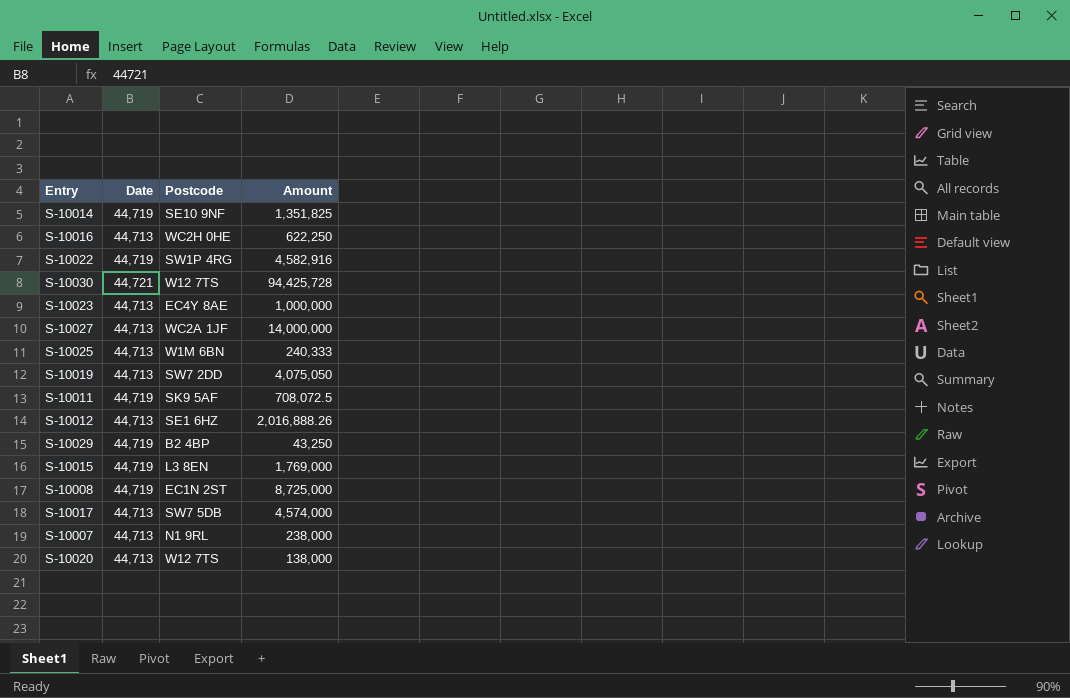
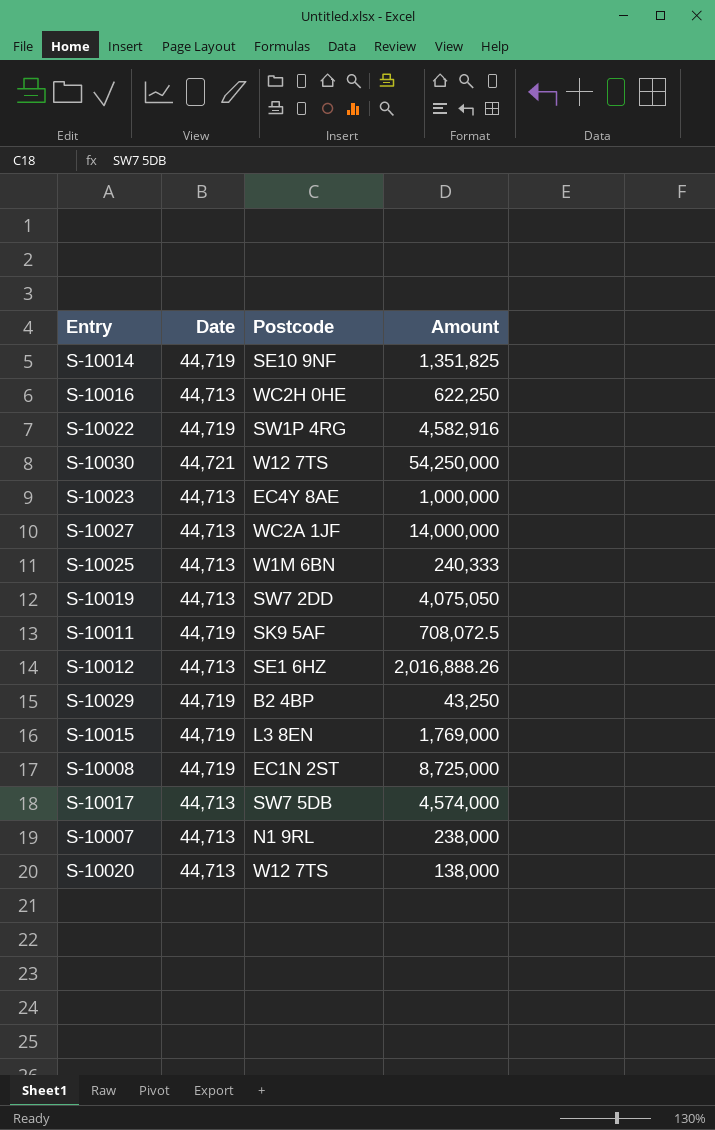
S-10030 | Amount: 94,425,728 -> 54,250,000

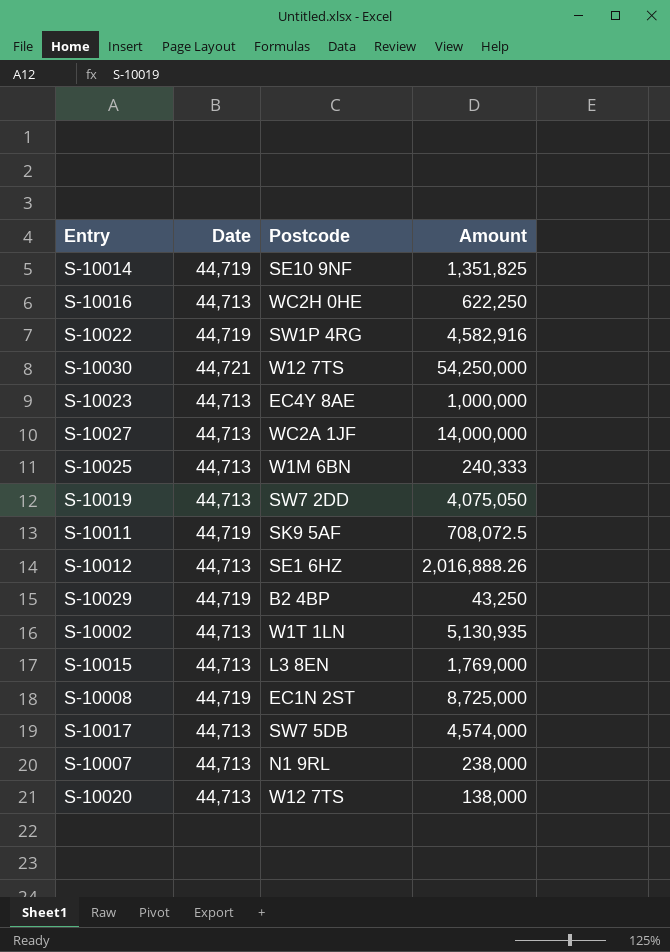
row S-10002: none -> 44,713 | W1T 1LN | 5,130,935
S-10015 | Date: 44,719 -> 44,713

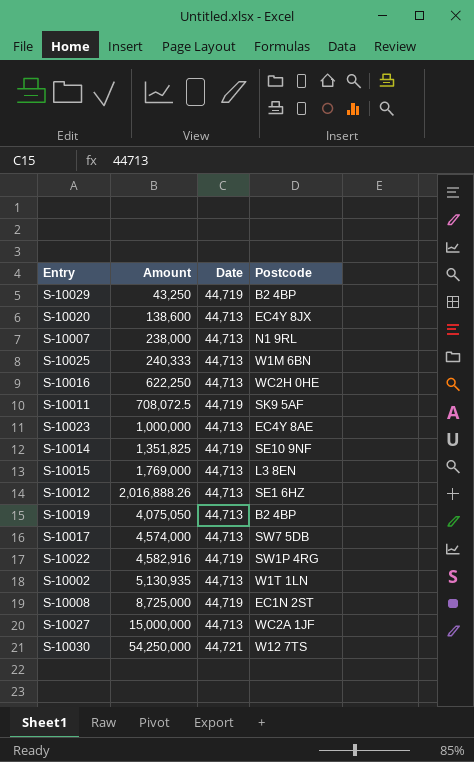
row order: none -> Amount ascending
column Amount | position: 4 -> 2
S-10020 | Amount: 138,000 -> 138,600
S-10020 | Postcode: W12 7TS -> EC4Y 8JX
S-10019 | Postcode: SW7 2DD -> B2 4BP
S-10027 | Amount: 14,000,000 -> 15,000,000

